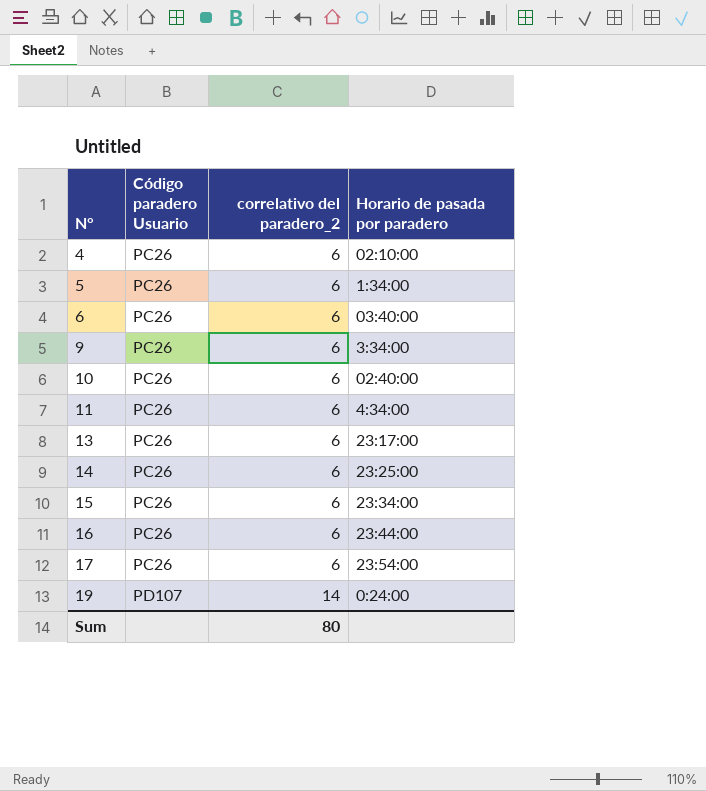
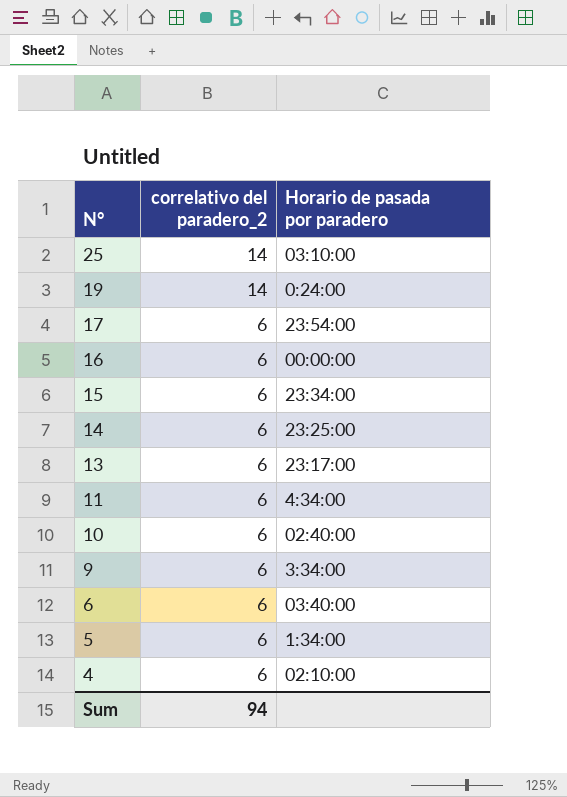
row order: N° ascending -> N° descending
column Código paradero Usuario | position: 2 -> none
row 25: none -> 14 | 03:10:00
16 | Horario de pasada por paradero: 23:44:00 -> 00:00:00
Sum | correlativo del paradero_2: 80 -> 94

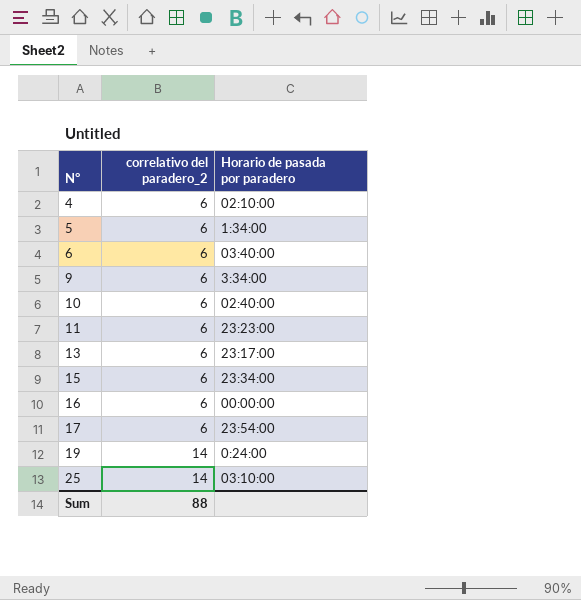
row order: N° descending -> N° ascending
row 14: 6 | 23:25:00 -> none
11 | Horario de pasada por paradero: 4:34:00 -> 23:23:00
Sum | correlativo del paradero_2: 94 -> 88

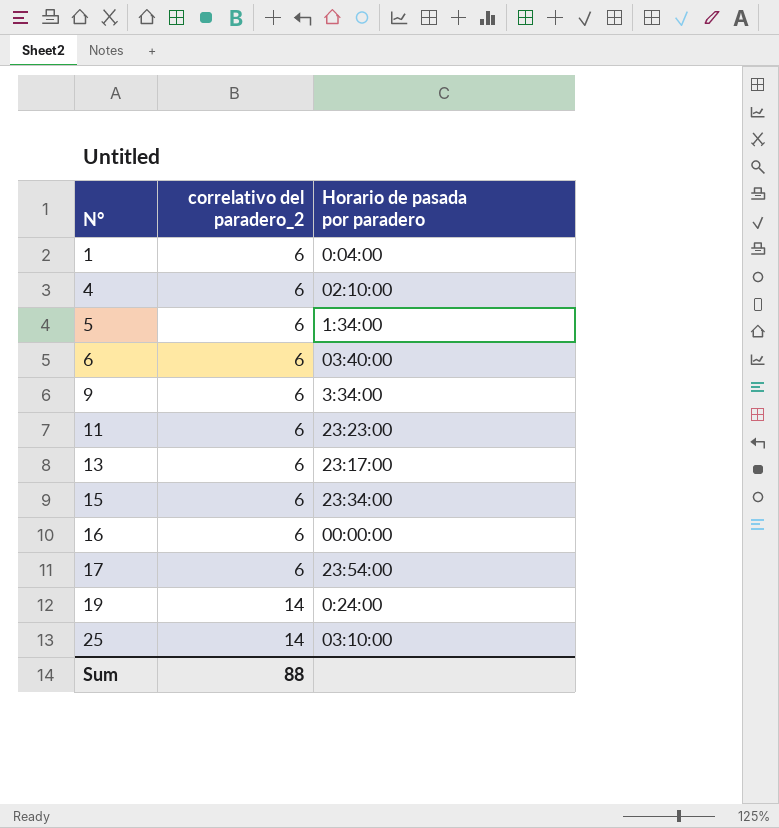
row 10: 6 | 02:40:00 -> none
row 1: none -> 6 | 0:04:00

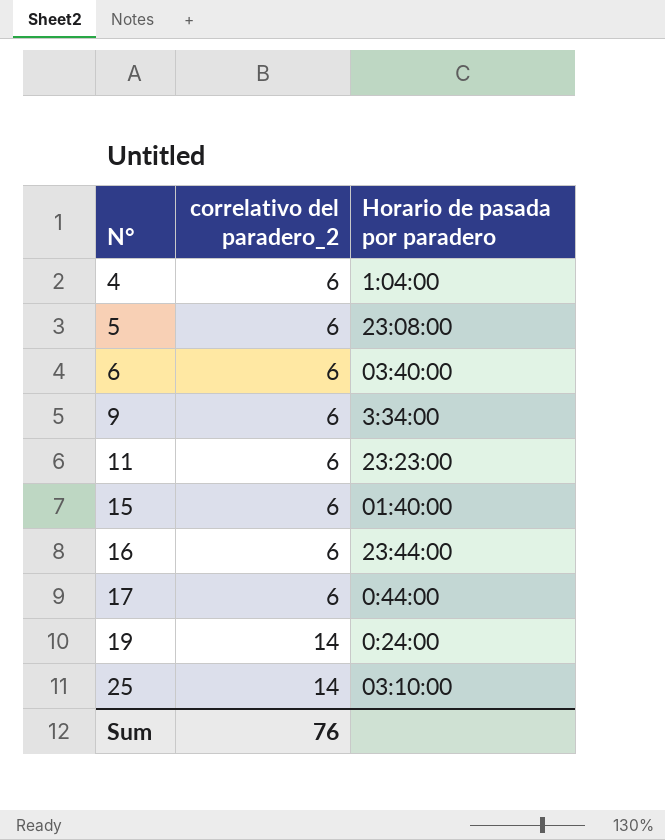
row 1: 6 | 0:04:00 -> none
row 13: 6 | 23:17:00 -> none
4 | Horario de pasada por paradero: 02:10:00 -> 1:04:00
5 | Horario de pasada por paradero: 1:34:00 -> 23:08:00
15 | Horario de pasada por paradero: 23:34:00 -> 01:40:00
16 | Horario de pasada por paradero: 00:00:00 -> 23:44:00
17 | Horario de pasada por paradero: 23:54:00 -> 0:44:00
Sum | correlativo del paradero_2: 88 -> 76

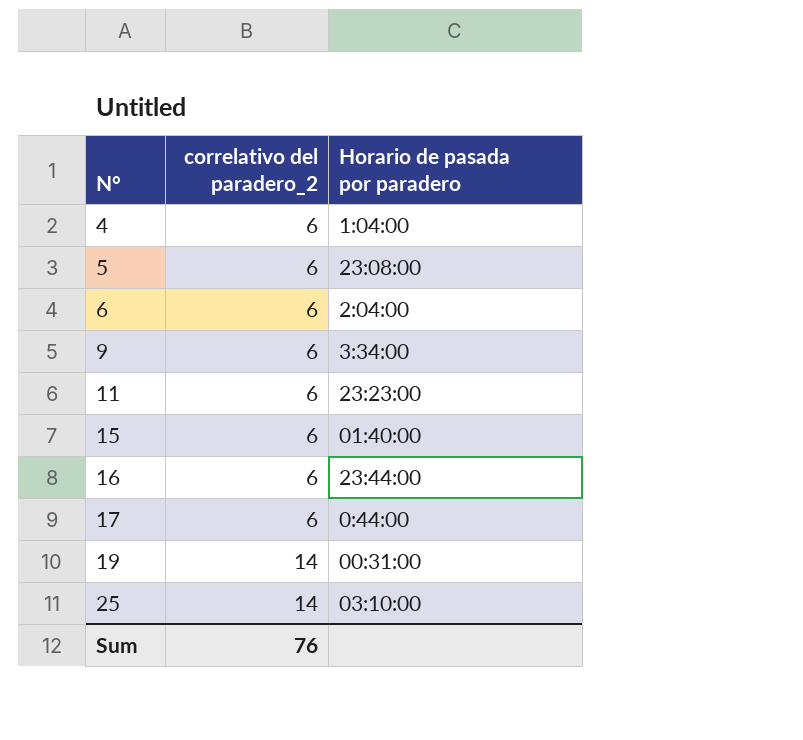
6 | Horario de pasada por paradero: 03:40:00 -> 2:04:00
19 | Horario de pasada por paradero: 0:24:00 -> 00:31:00

